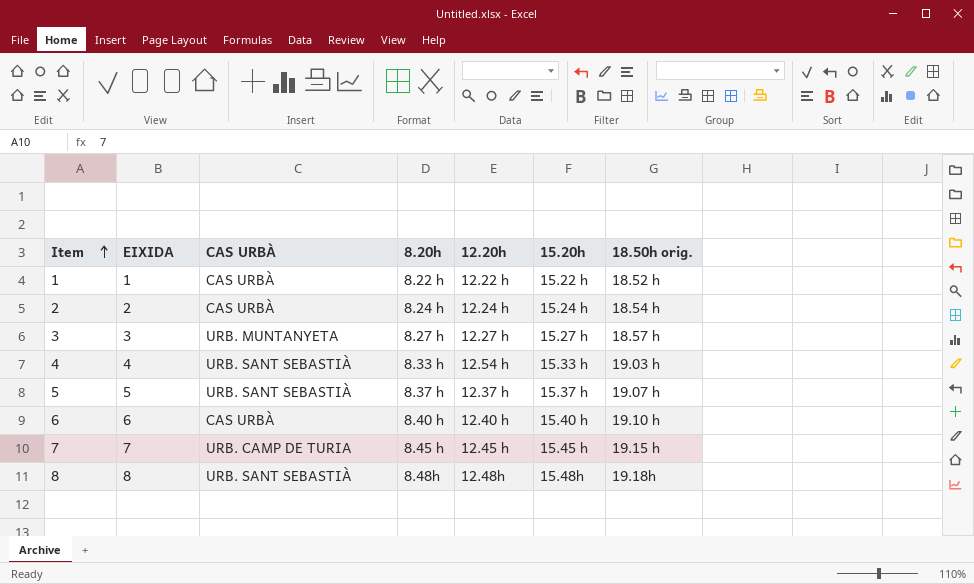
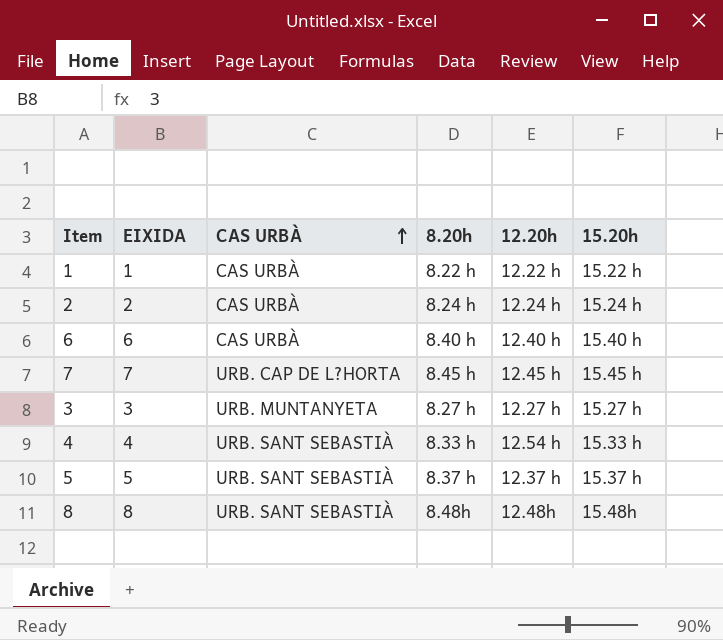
row order: Item ascending -> CAS URBÀ ascending
column 18.50h orig. | position: 7 -> none
7 | CAS URBÀ: URB. CAMP DE TURIA -> URB. CAP DE L?HORTA

